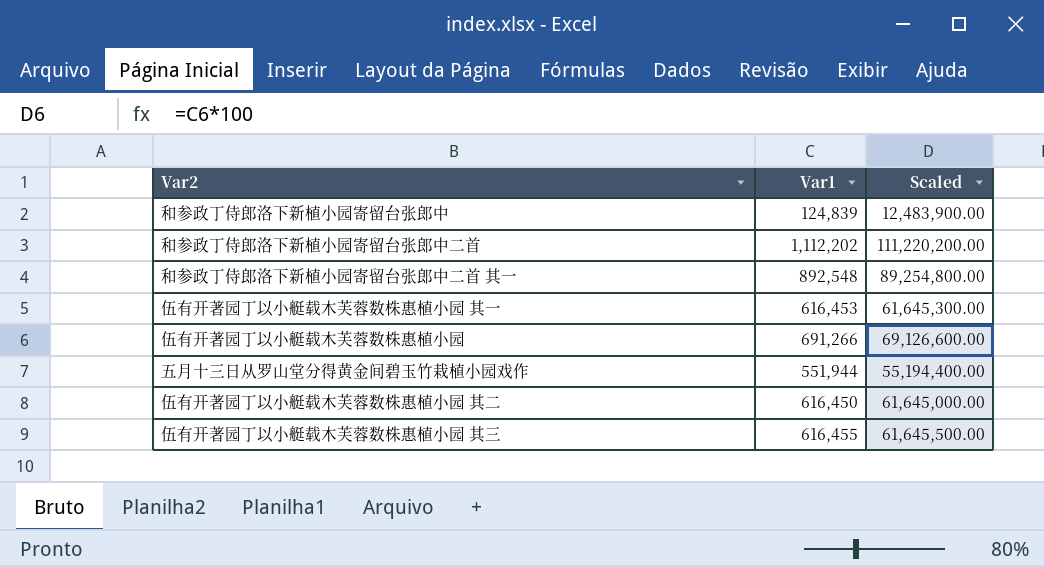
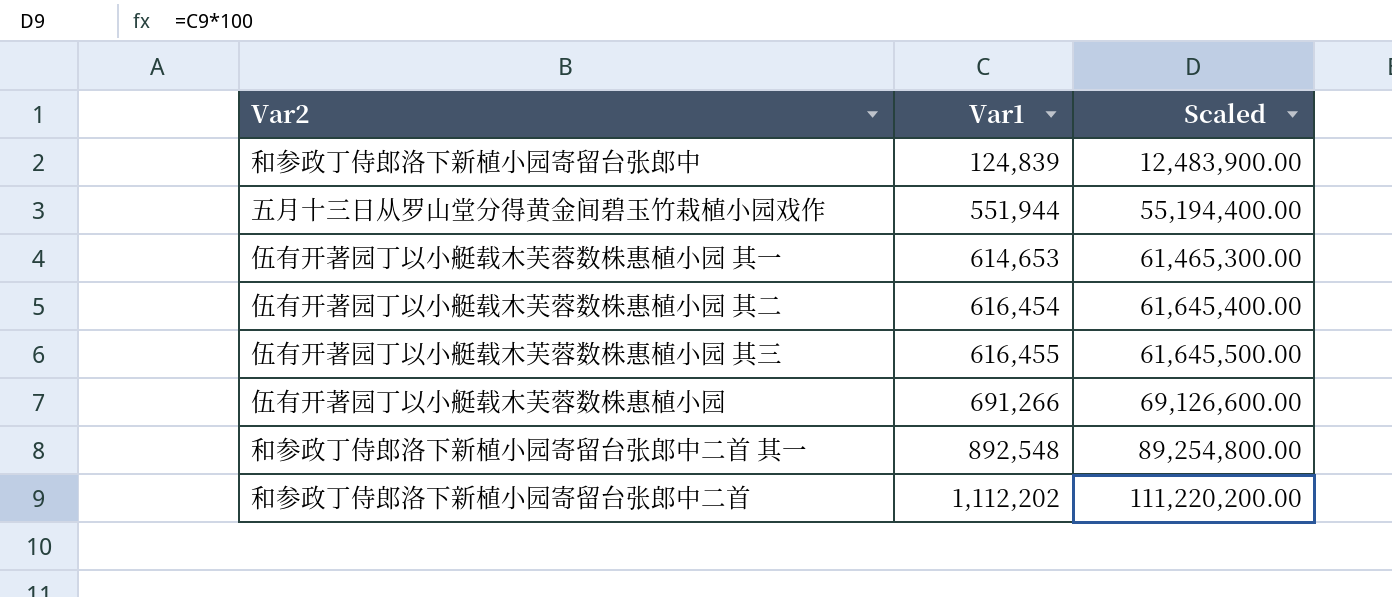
row order: none -> Var1 ascending
伍有开著园丁以小艇载木芙蓉数株惠植小园 其一 | Var1: 616,453 -> 614,653
伍有开著园丁以小艇载木芙蓉数株惠植小园 其一 | Scaled: 61,645,300.00 -> 61,465,300.00
伍有开著园丁以小艇载木芙蓉数株惠植小园 其二 | Var1: 616,450 -> 616,454
伍有开著园丁以小艇载木芙蓉数株惠植小园 其二 | Scaled: 61,645,000.00 -> 61,645,400.00

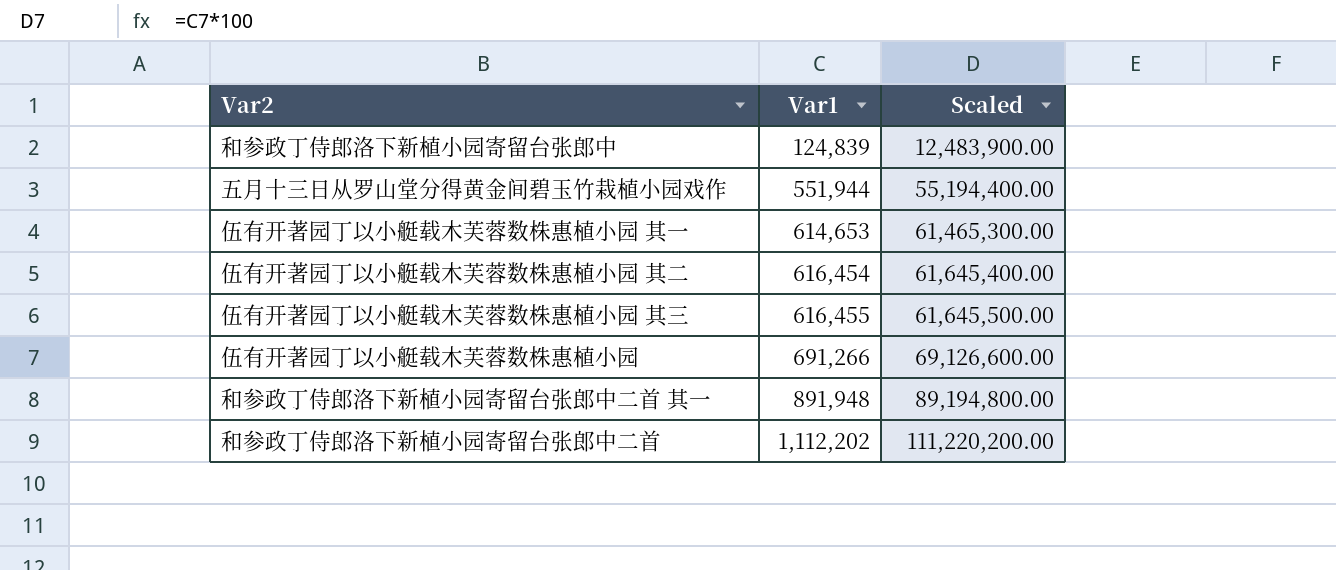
和参政丁侍郎洛下新植小园寄留台张郎中二首 其一 | Var1: 892,548 -> 891,948
和参政丁侍郎洛下新植小园寄留台张郎中二首 其一 | Scaled: 89,254,800.00 -> 89,194,800.00

